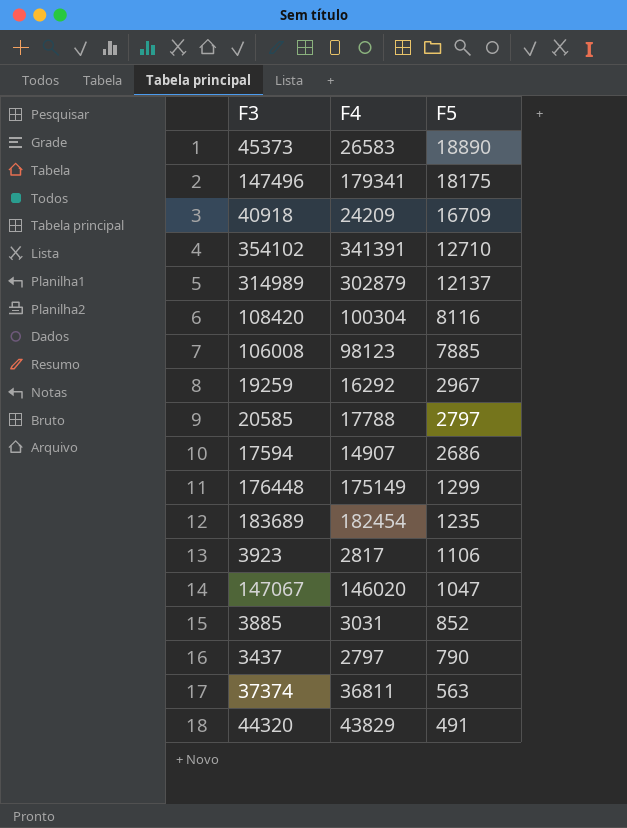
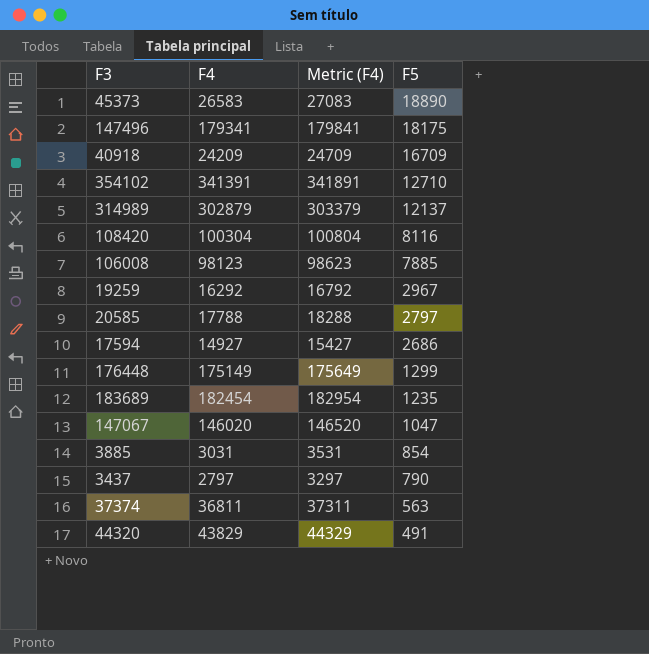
column Metric (F4) | formula: none -> [F4] + 500
row 3923: 2817 | 1106 -> none
17594 | F4: 14907 -> 14927
3885 | F5: 852 -> 854

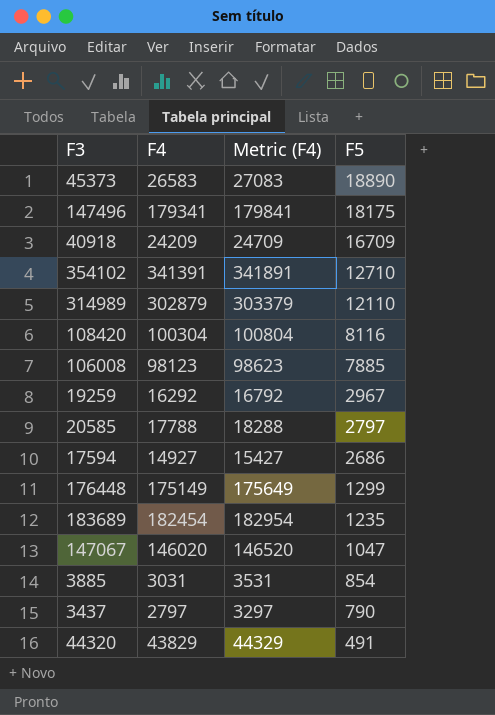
row 37374: 36811 | 37311 | 563 -> none
314989 | F5: 12137 -> 12110

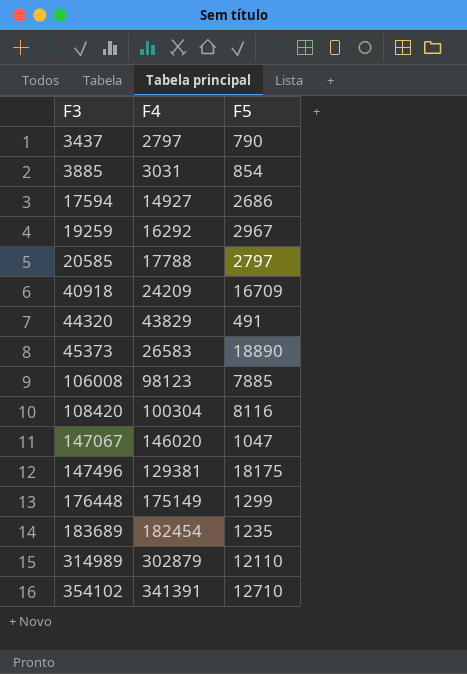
row order: F5 descending -> F3 ascending
column Metric (F4) | formula: [F4] + 500 -> none
147496 | F4: 179341 -> 129381

